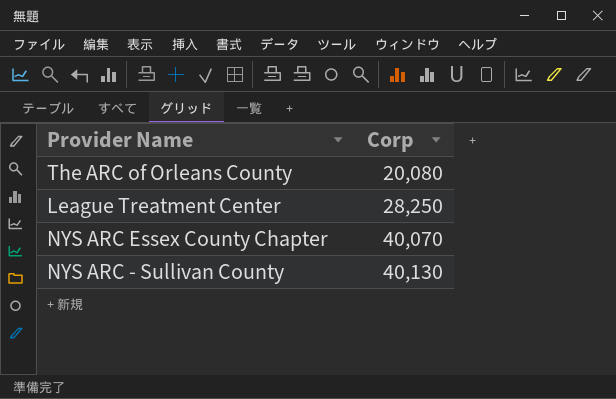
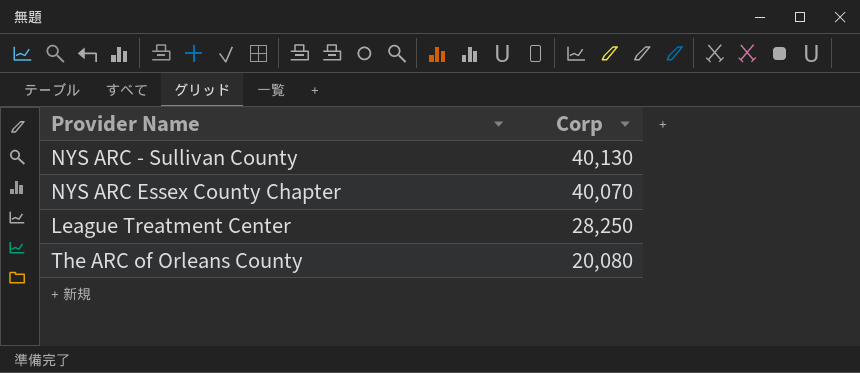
row order: Corp ascending -> Corp descending

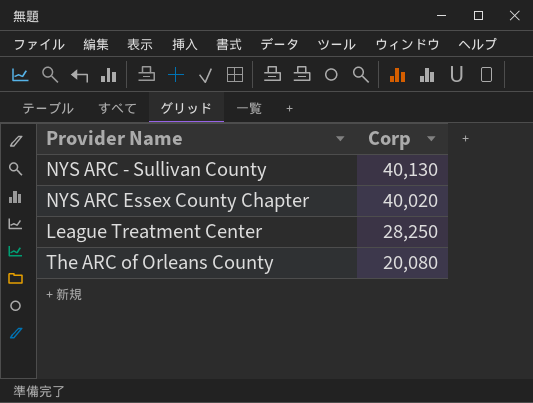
NYS ARC Essex County Chapter | Corp: 40,070 -> 40,020

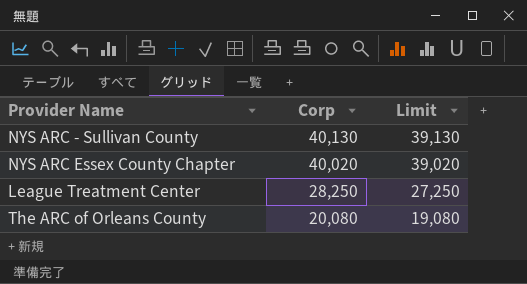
column Limit | formula: none -> [Corp] - 1000

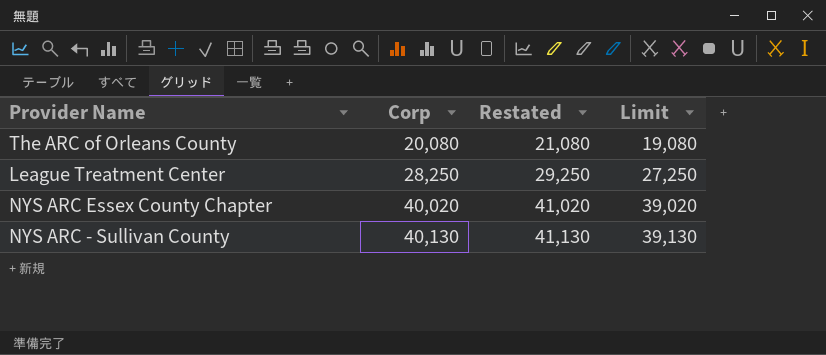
row order: Corp descending -> Corp ascending
column Restated | formula: none -> [Corp] + 1000

